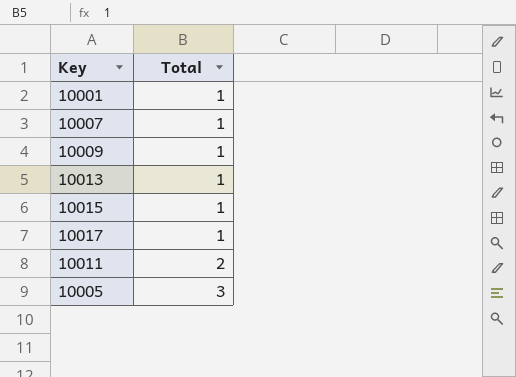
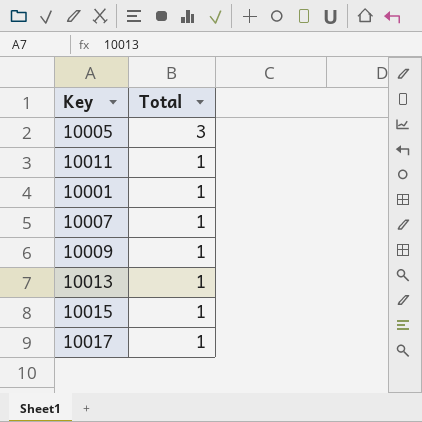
row order: Total ascending -> Total descending
10011 | Total: 2 -> 1

